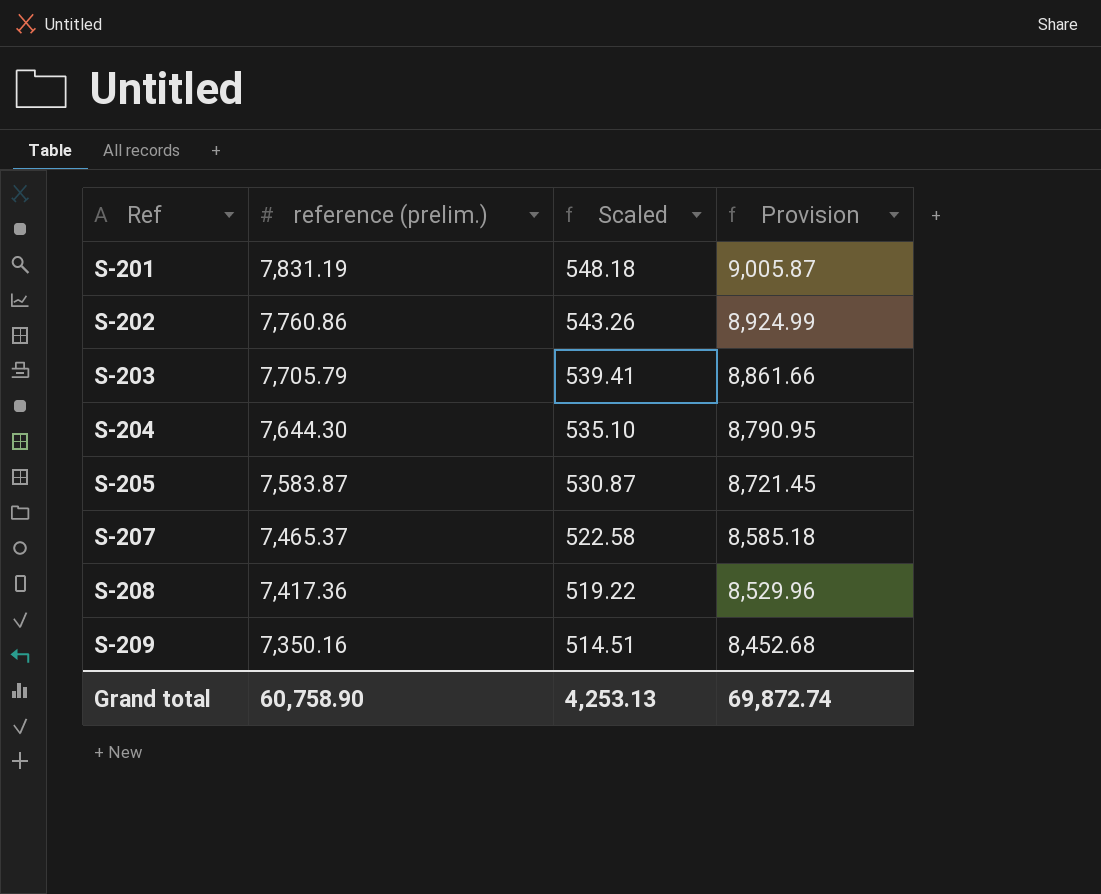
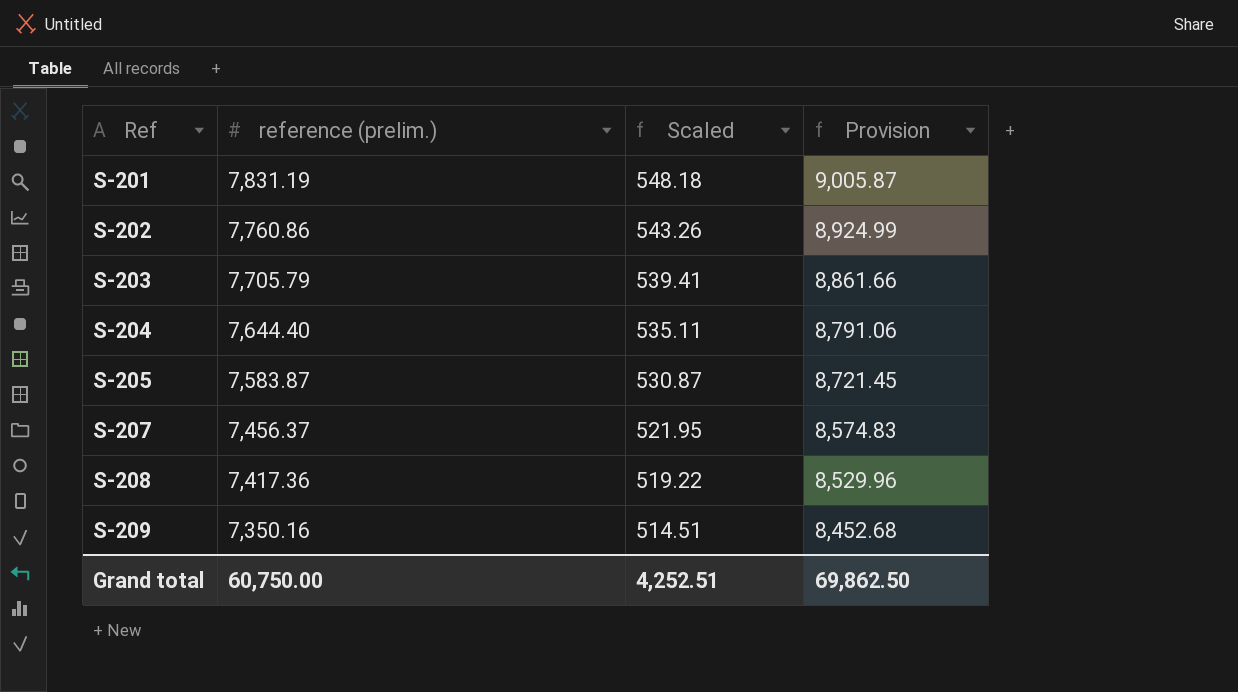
S-204 | reference (prelim.): 7,644.30 -> 7,644.40
S-204 | Scaled: 535.10 -> 535.11
S-204 | Provision: 8,790.95 -> 8,791.06
S-207 | reference (prelim.): 7,465.37 -> 7,456.37
S-207 | Scaled: 522.58 -> 521.95
S-207 | Provision: 8,585.18 -> 8,574.83
Grand total | reference (prelim.): 60,758.90 -> 60,750.00
Grand total | Scaled: 4,253.13 -> 4,252.51
Grand total | Provision: 69,872.74 -> 69,862.50

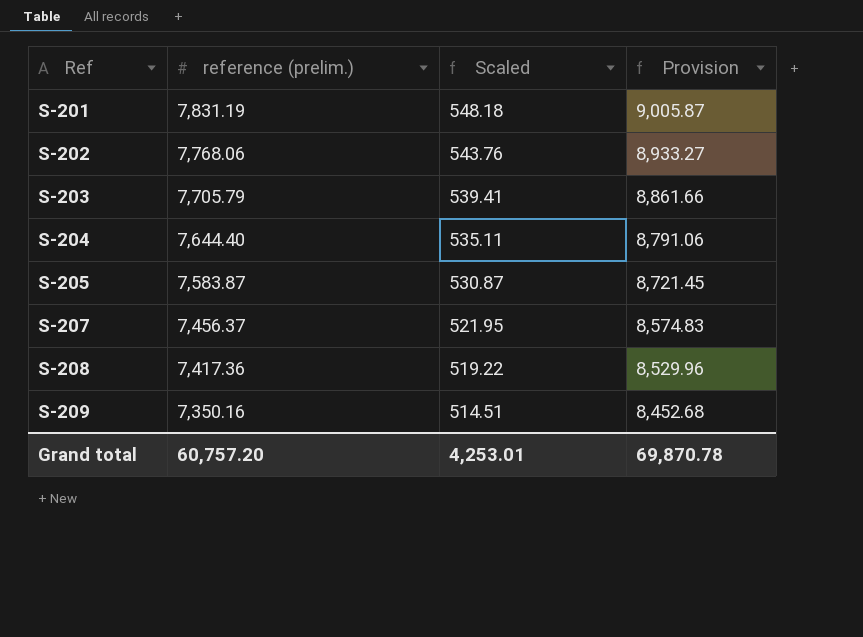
S-202 | reference (prelim.): 7,760.86 -> 7,768.06
S-202 | Scaled: 543.26 -> 543.76
S-202 | Provision: 8,924.99 -> 8,933.27
Grand total | reference (prelim.): 60,750.00 -> 60,757.20
Grand total | Scaled: 4,252.51 -> 4,253.01
Grand total | Provision: 69,862.50 -> 69,870.78

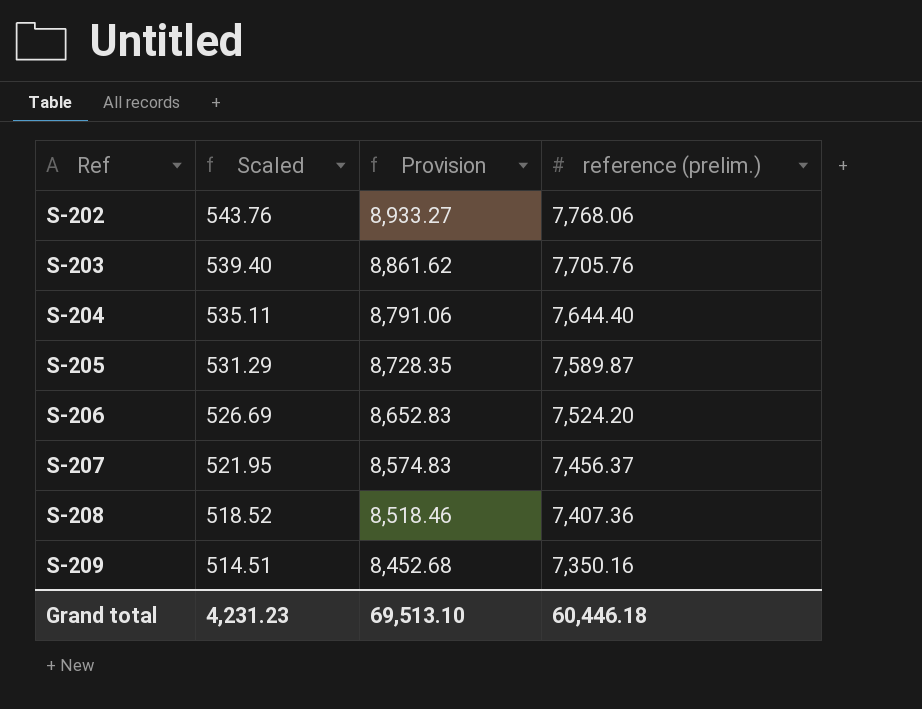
column reference (prelim.) | position: 2 -> 4
row S-201: 7,831.19 | 548.18 | 9,005.87 -> none
S-203 | Scaled: 539.41 -> 539.40
S-203 | Provision: 8,861.66 -> 8,861.62
S-203 | reference (prelim.): 7,705.79 -> 7,705.76
S-205 | Scaled: 530.87 -> 531.29
S-205 | Provision: 8,721.45 -> 8,728.35
S-205 | reference (prelim.): 7,583.87 -> 7,589.87
row S-206: none -> 526.69 | 8,652.83 | 7,524.20
S-208 | Scaled: 519.22 -> 518.52
S-208 | Provision: 8,529.96 -> 8,518.46
S-208 | reference (prelim.): 7,417.36 -> 7,407.36
Grand total | Scaled: 4,253.01 -> 4,231.23
Grand total | Provision: 69,870.78 -> 69,513.10
Grand total | reference (prelim.): 60,757.20 -> 60,446.18

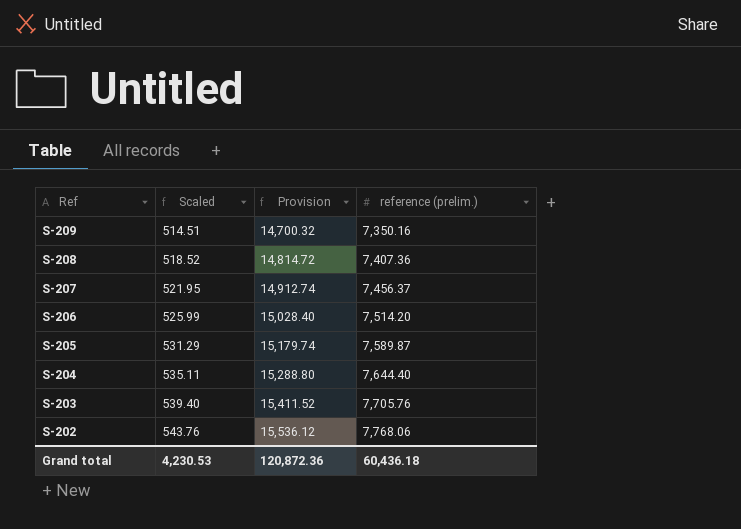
row order: Ref ascending -> Ref descending
column Provision | formula: [reference (prelim.)] * 1.15 -> [reference (prelim.)] * 2
S-206 | Scaled: 526.69 -> 525.99
S-206 | reference (prelim.): 7,524.20 -> 7,514.20
Grand total | Scaled: 4,231.23 -> 4,230.53
Grand total | Provision: 69,513.10 -> 120,872.36
Grand total | reference (prelim.): 60,446.18 -> 60,436.18

